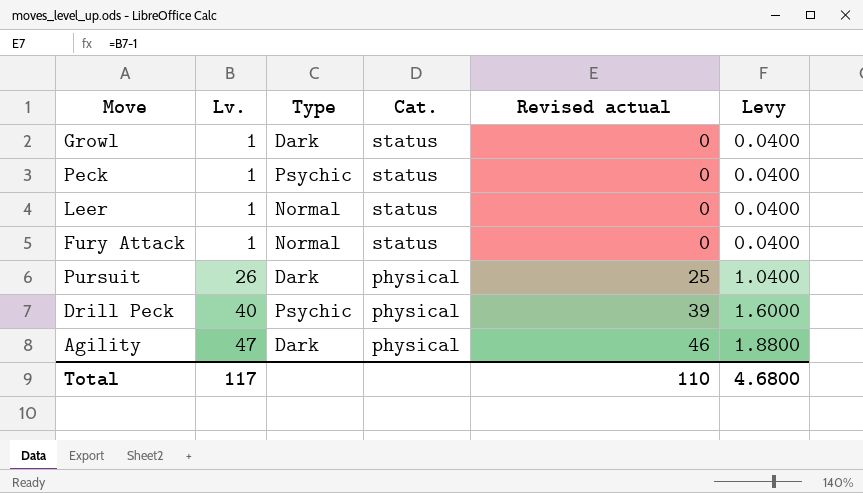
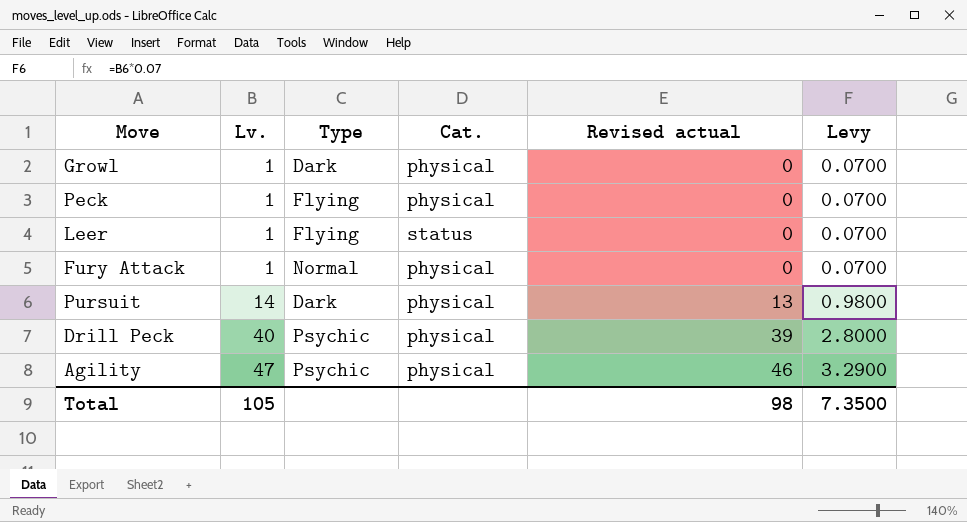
column Levy | formula: [Lv.] * 0.04 -> [Lv.] * 0.07
Growl | Cat.: status -> physical
Peck | Type: Psychic -> Flying
Peck | Cat.: status -> physical
Leer | Type: Normal -> Flying
Fury Attack | Cat.: status -> physical
Pursuit | Lv.: 26 -> 14
Pursuit | Revised actual: 25 -> 13
Agility | Type: Dark -> Psychic
Total | Lv.: 117 -> 105
Total | Revised actual: 110 -> 98
Total | Levy: 4.6800 -> 7.3500

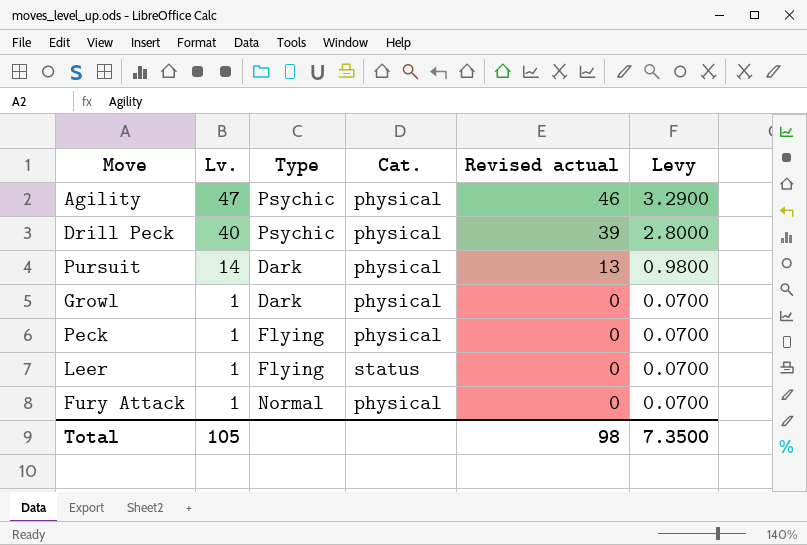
row order: Lv. ascending -> Lv. descending

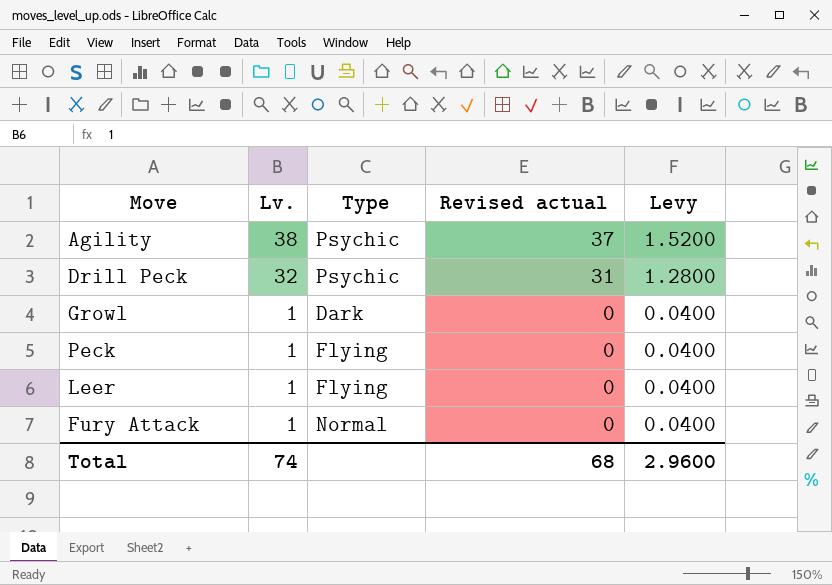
column Cat. | position: 4 -> none
column Levy | formula: [Lv.] * 0.07 -> [Lv.] * 0.04
row Pursuit: 14 | Dark | physical | 13 | 0.9800 -> none
Agility | Lv.: 47 -> 38
Agility | Revised actual: 46 -> 37
Drill Peck | Lv.: 40 -> 32
Drill Peck | Revised actual: 39 -> 31
Total | Lv.: 105 -> 74
Total | Revised actual: 98 -> 68
Total | Levy: 7.3500 -> 2.9600

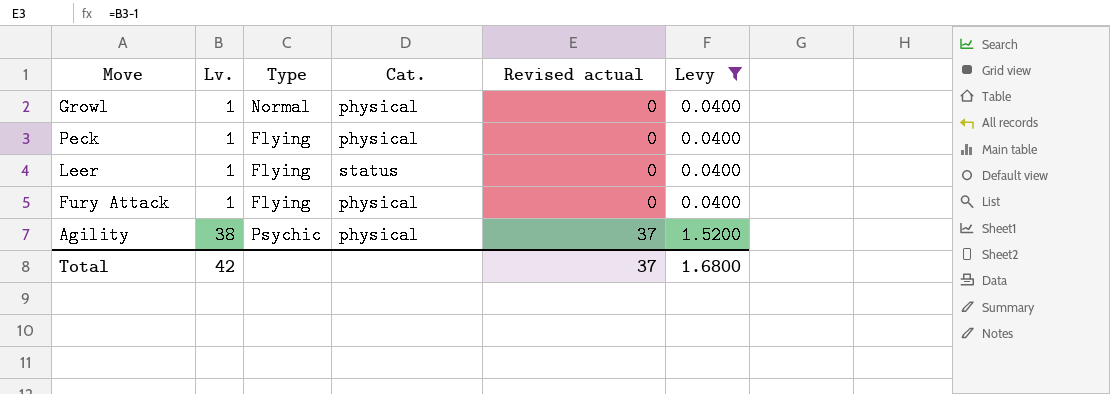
filter: none -> Levy != 1.2800
row order: Lv. descending -> Lv. ascending
column Cat. | position: none -> 4
Growl | Type: Dark -> Normal
Fury Attack | Type: Normal -> Flying
Total | Lv.: 74 -> 42
Total | Revised actual: 68 -> 37
Total | Levy: 2.9600 -> 1.6800

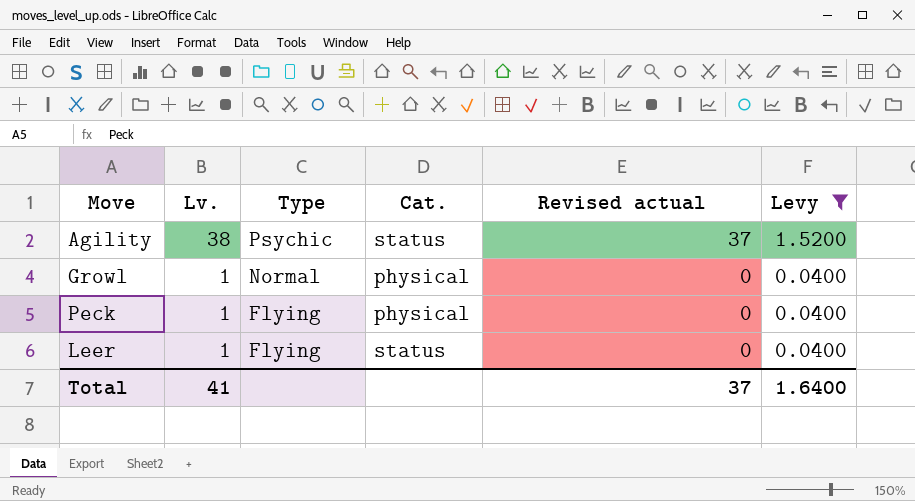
row order: Lv. ascending -> Lv. descending
row Fury Attack: 1 | Flying | physical | 0 | 0.0400 -> none
Agility | Cat.: physical -> status
Total | Lv.: 42 -> 41
Total | Levy: 1.6800 -> 1.6400

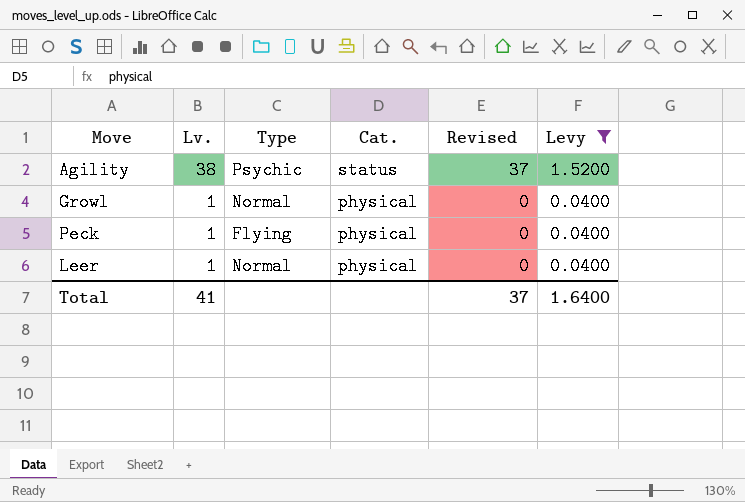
column name: Revised actual -> Revised
Leer | Type: Flying -> Normal
Leer | Cat.: status -> physical

